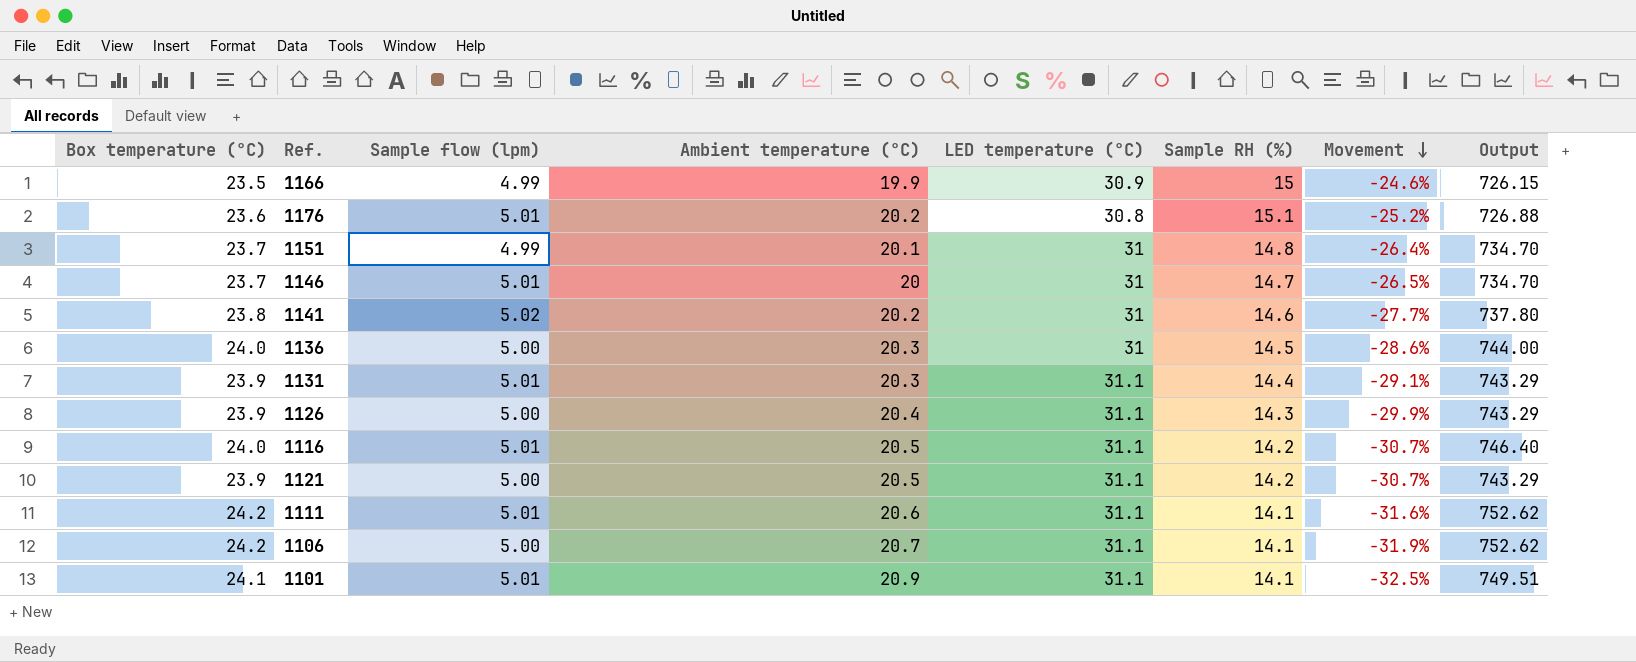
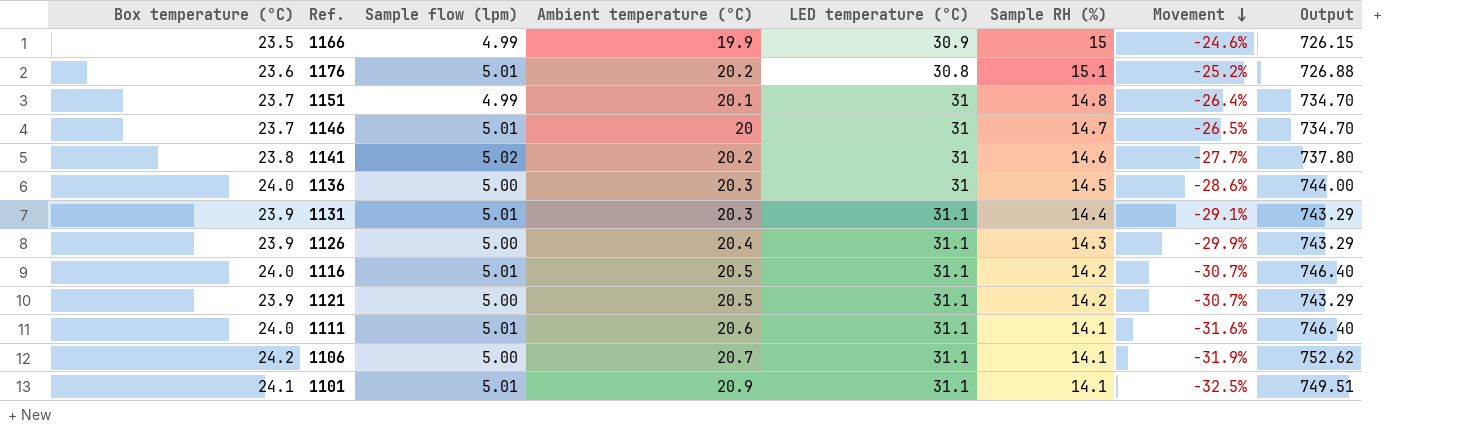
1111 | Box temperature (°C): 24.2 -> 24.0
1111 | Output: 752.62 -> 746.40

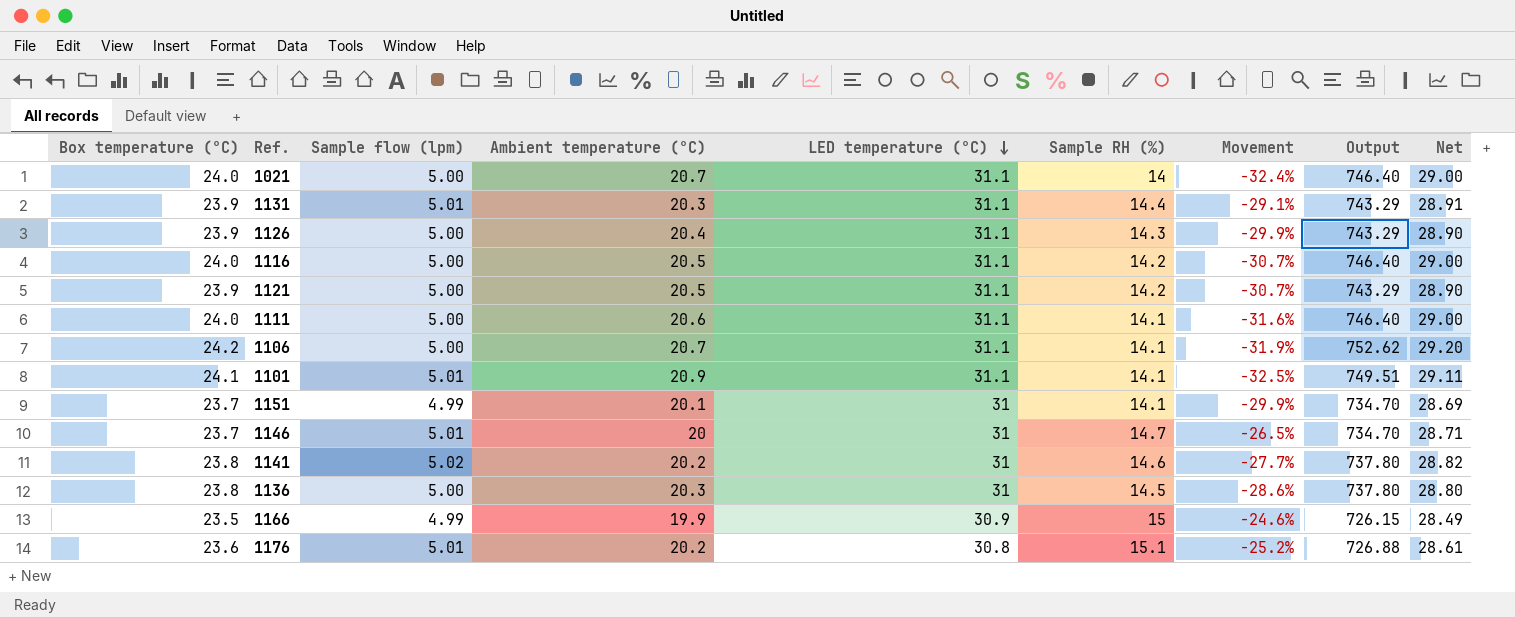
row order: Movement descending -> LED temperature (°C) descending
column Net | formula: none -> [Box temperature (°C)] + [Sample flow (lpm)]
row 1021: none -> 24.0 | 5.00 | 20.7 | 31.1 | 14 | -32.4% | 746.40 | 29.00
1116 | Sample flow (lpm): 5.01 -> 5.00
1111 | Sample flow (lpm): 5.01 -> 5.00
1151 | Sample RH (%): 14.8 -> 14.1
1151 | Movement: -26.4% -> -29.9%
1136 | Box temperature (°C): 24.0 -> 23.8
1136 | Output: 744.00 -> 737.80

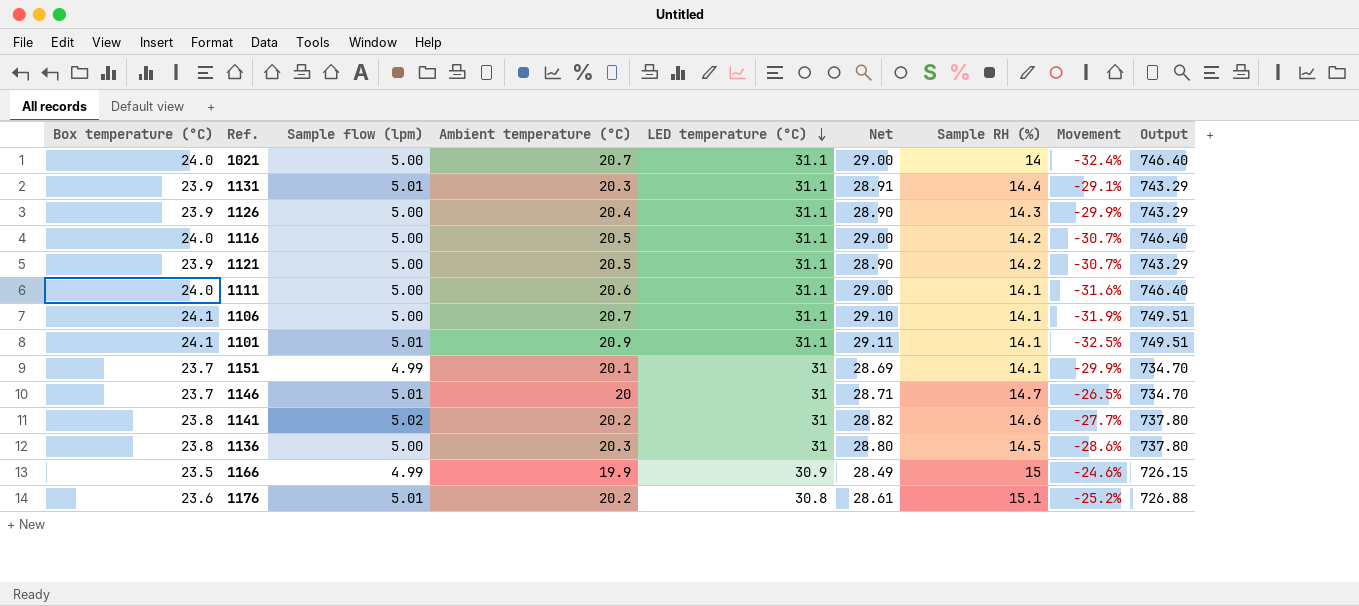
column Net | position: 9 -> 6
1106 | Box temperature (°C): 24.2 -> 24.1
1106 | Net: 29.20 -> 29.10
1106 | Output: 752.62 -> 749.51

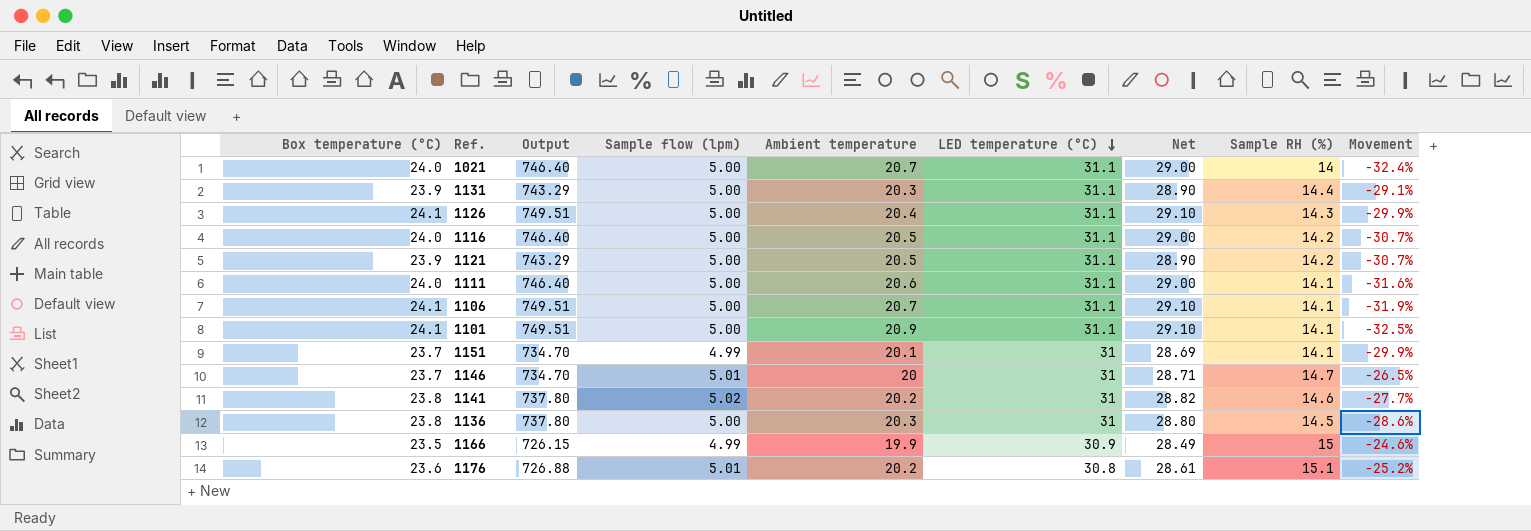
column Output | position: 9 -> 3
column name: Ambient temperature (°C) -> Ambient temperature
1131 | Sample flow (lpm): 5.01 -> 5.00
1131 | Net: 28.91 -> 28.90
1126 | Box temperature (°C): 23.9 -> 24.1
1126 | Output: 743.29 -> 749.51
1126 | Net: 28.90 -> 29.10
1101 | Sample flow (lpm): 5.01 -> 5.00
1101 | Net: 29.11 -> 29.10

